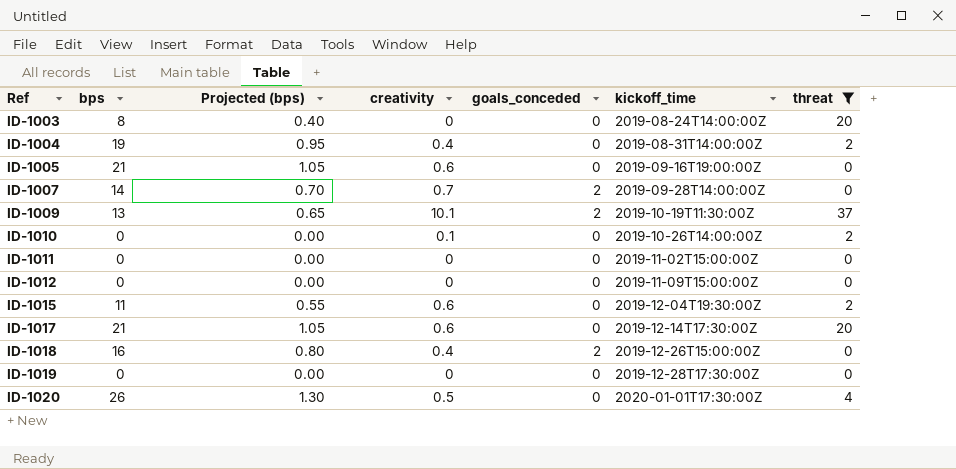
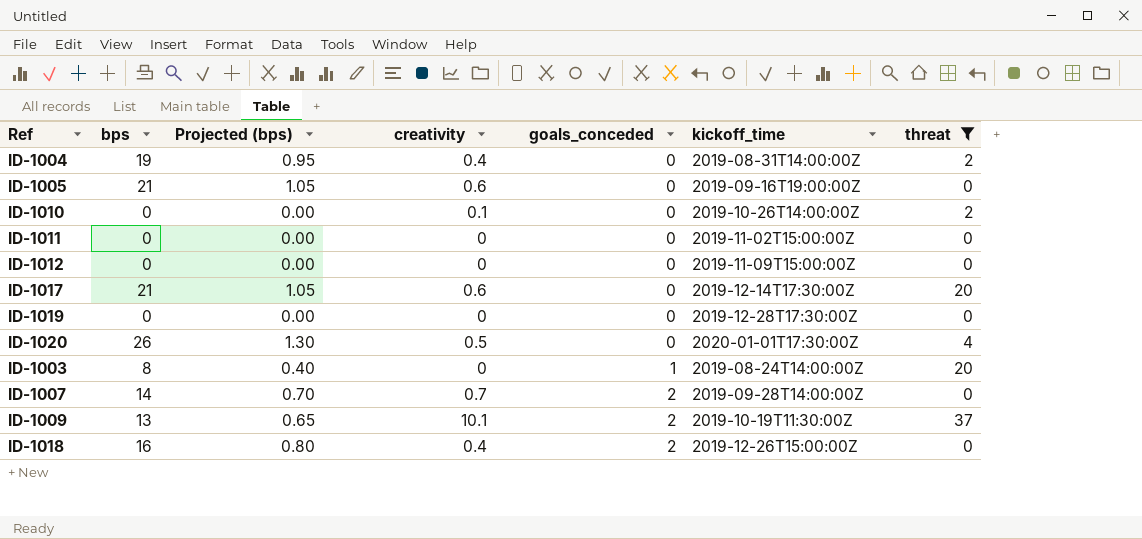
row order: Ref ascending -> goals_conceded ascending
row ID-1015: 11 | 0.55 | 0.6 | 0 | 2019-12-04T19:30:00Z | 2 -> none
ID-1003 | goals_conceded: 0 -> 1

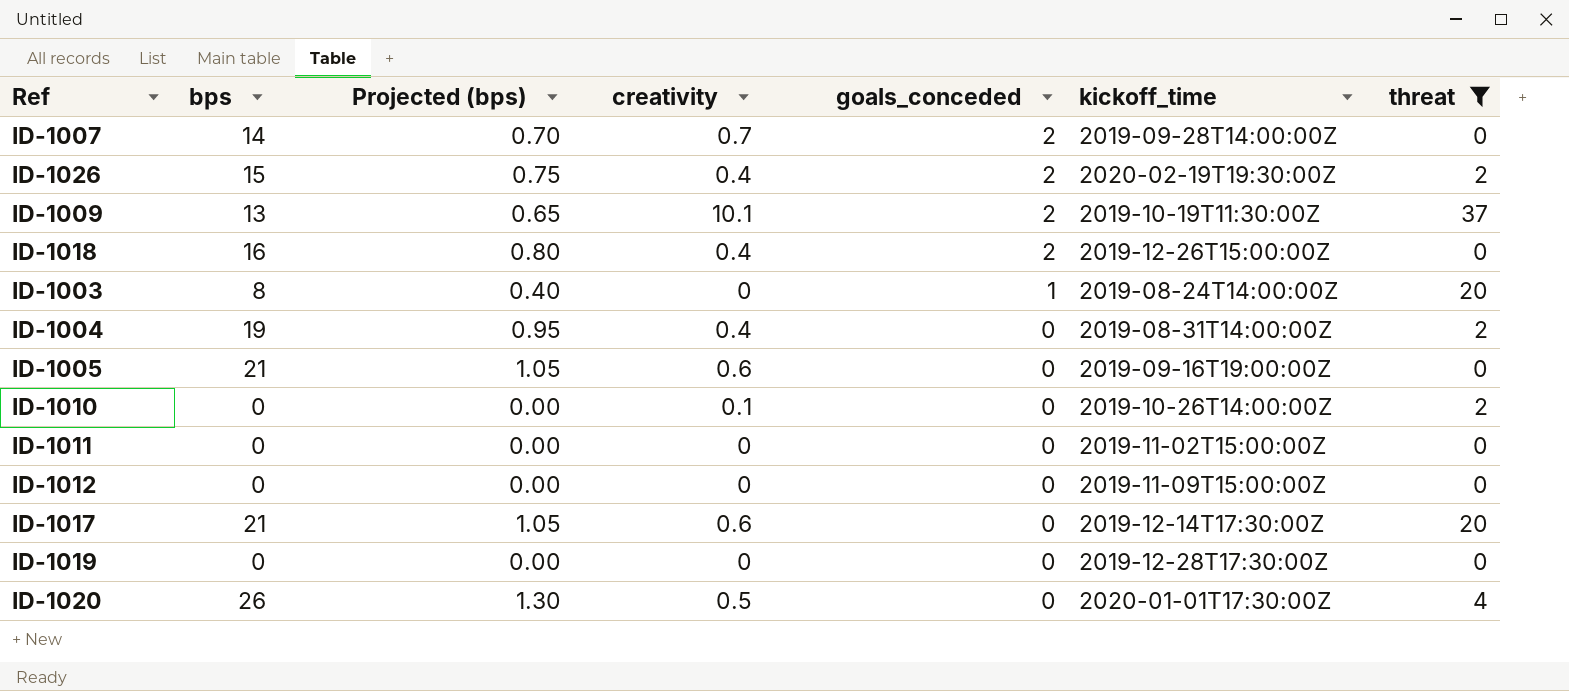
row order: goals_conceded ascending -> goals_conceded descending
row ID-1026: none -> 15 | 0.75 | 0.4 | 2 | 2020-02-19T19:30:00Z | 2

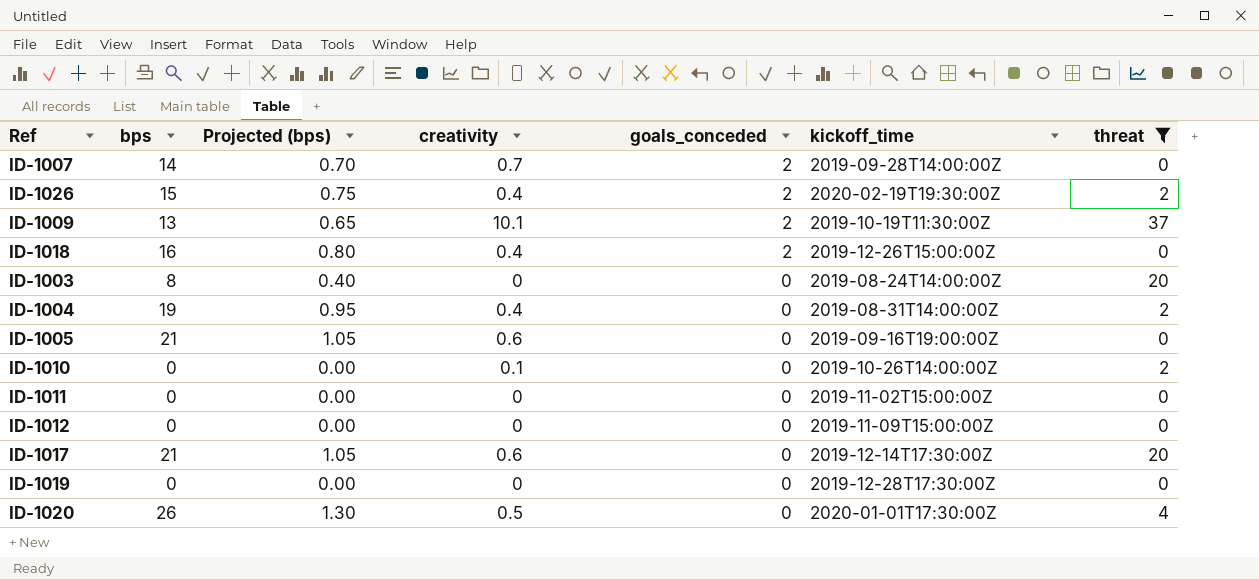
ID-1003 | goals_conceded: 1 -> 0

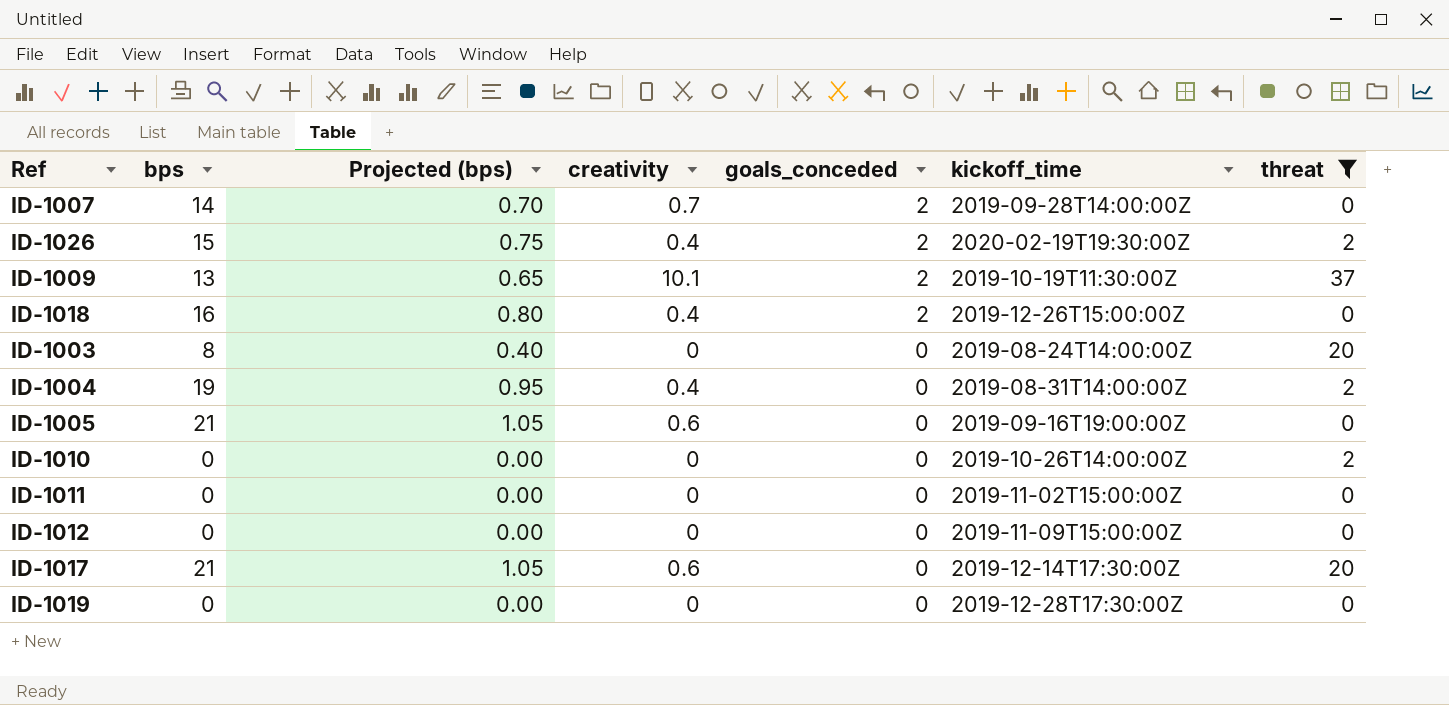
row ID-1020: 26 | 1.30 | 0.5 | 0 | 2020-01-01T17:30:00Z | 4 -> none
ID-1010 | creativity: 0.1 -> 0

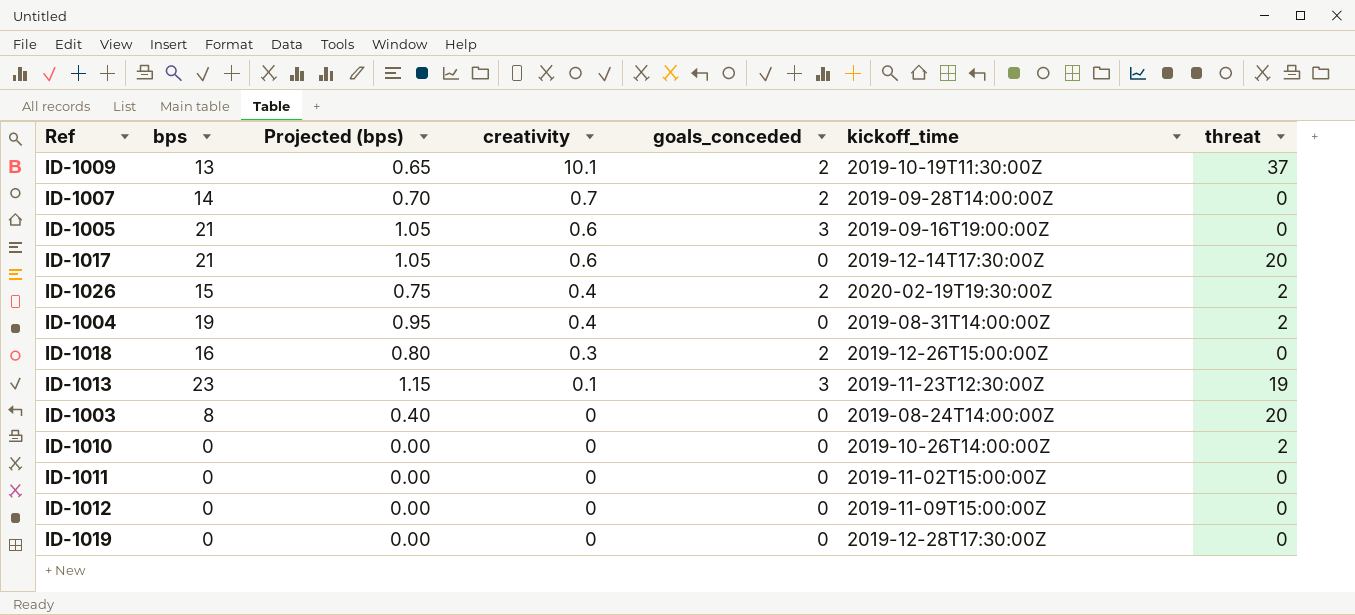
filter: threat != 19 -> none
row order: goals_conceded descending -> creativity descending
ID-1005 | goals_conceded: 0 -> 3
ID-1018 | creativity: 0.4 -> 0.3

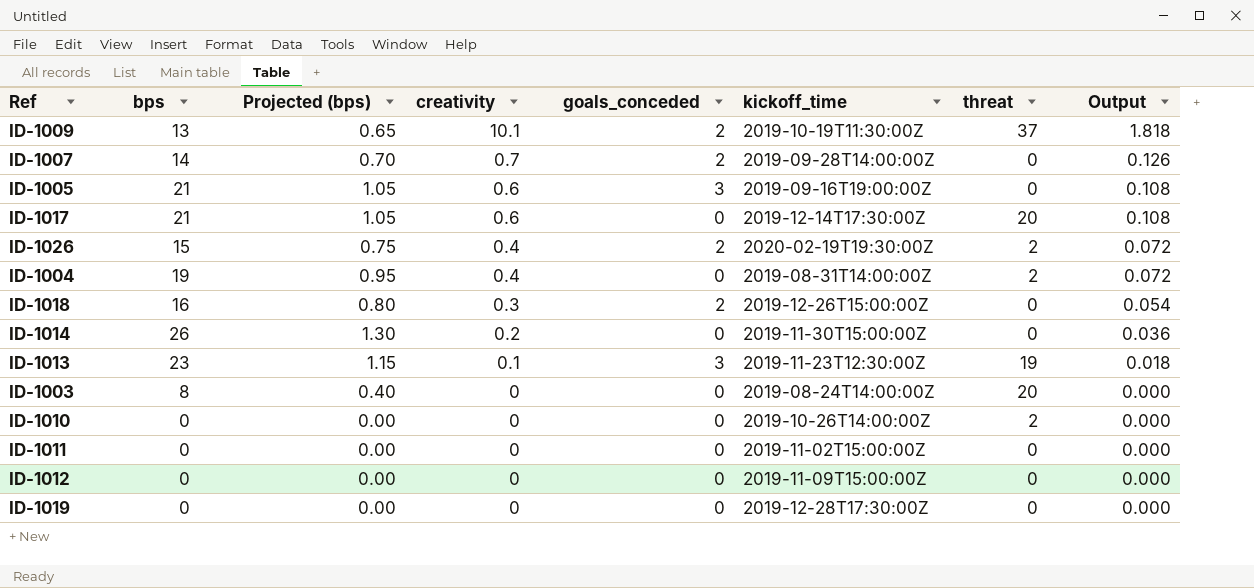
column Output | formula: none -> [creativity] * 0.18
row ID-1014: none -> 26 | 1.30 | 0.2 | 0 | 2019-11-30T15:00:00Z | 0 | 0.036

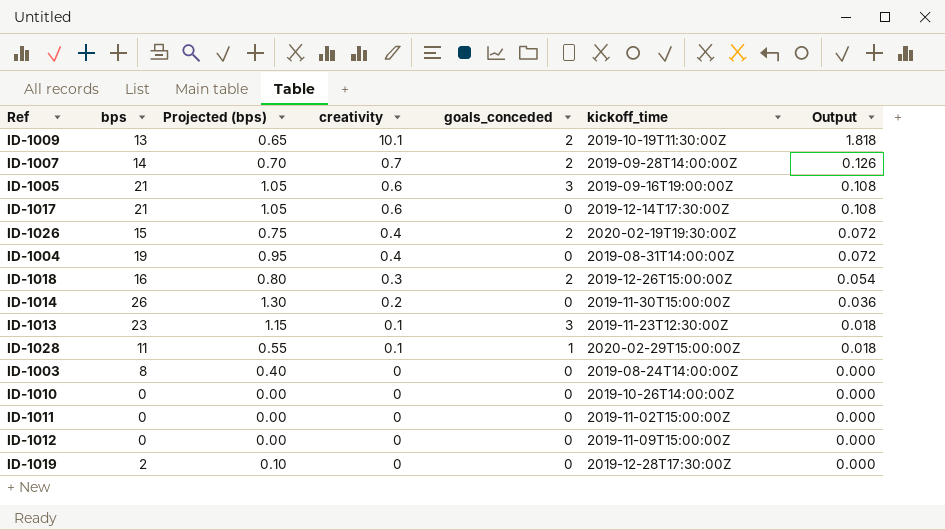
column threat | position: 7 -> none
row ID-1028: none -> 11 | 0.55 | 0.1 | 1 | 2020-02-29T15:00:00Z | 0.018
ID-1019 | bps: 0 -> 2
ID-1019 | Projected (bps): 0.00 -> 0.10

